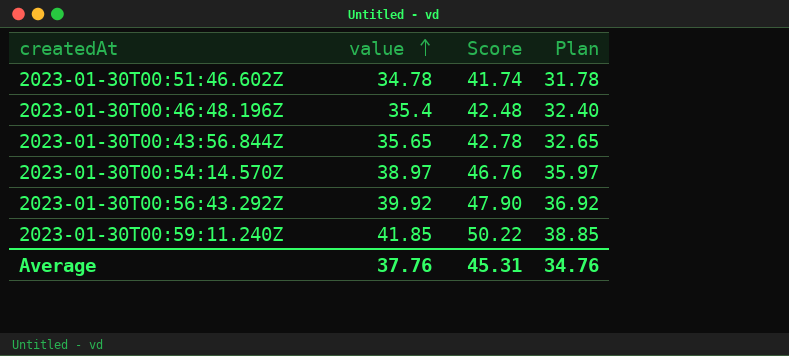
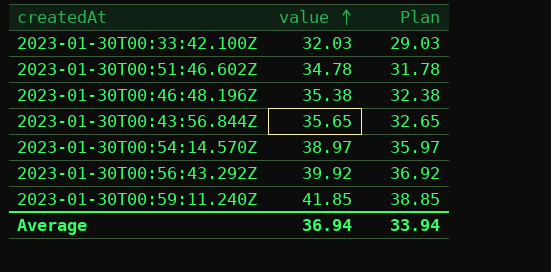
column Score | formula: [value] * 1.2 -> none
row 2023-01-30T00:33:42.100Z: none -> 32.03 | 29.03
2023-01-30T00:46:48.196Z | value: 35.4 -> 35.38
2023-01-30T00:46:48.196Z | Plan: 32.40 -> 32.38
Average | value: 37.76 -> 36.94
Average | Plan: 34.76 -> 33.94

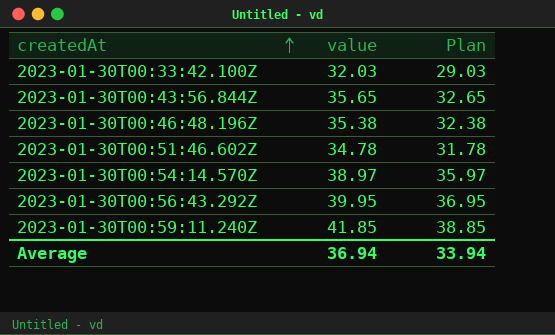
row order: value ascending -> createdAt ascending
2023-01-30T00:56:43.292Z | value: 39.92 -> 39.95
2023-01-30T00:56:43.292Z | Plan: 36.92 -> 36.95

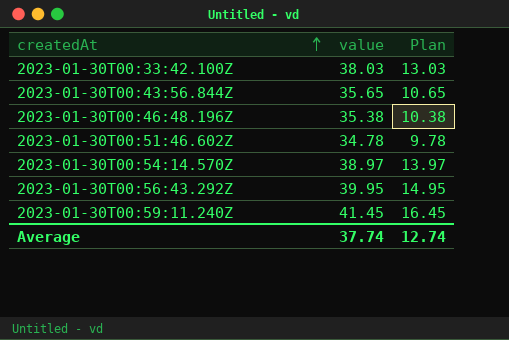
column Plan | formula: [value] - 3 -> [value] - 25
2023-01-30T00:33:42.100Z | value: 32.03 -> 38.03
2023-01-30T00:59:11.240Z | value: 41.85 -> 41.45
Average | value: 36.94 -> 37.74
Average | Plan: 33.94 -> 12.74

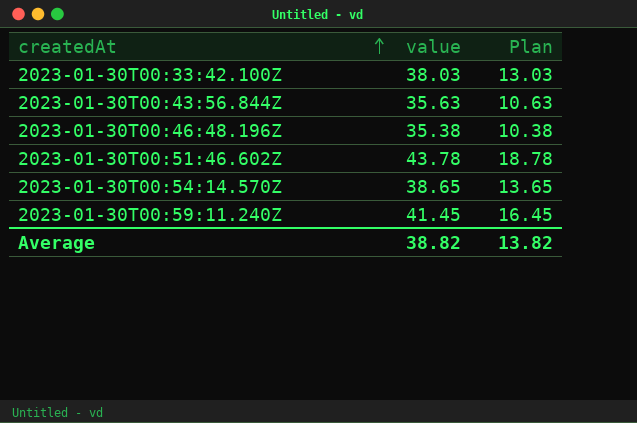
row 2023-01-30T00:56:43.292Z: 39.95 | 14.95 -> none
2023-01-30T00:43:56.844Z | value: 35.65 -> 35.63
2023-01-30T00:43:56.844Z | Plan: 10.65 -> 10.63
2023-01-30T00:51:46.602Z | value: 34.78 -> 43.78
2023-01-30T00:51:46.602Z | Plan: 9.78 -> 18.78
2023-01-30T00:54:14.570Z | value: 38.97 -> 38.65
2023-01-30T00:54:14.570Z | Plan: 13.97 -> 13.65
Average | value: 37.74 -> 38.82
Average | Plan: 12.74 -> 13.82

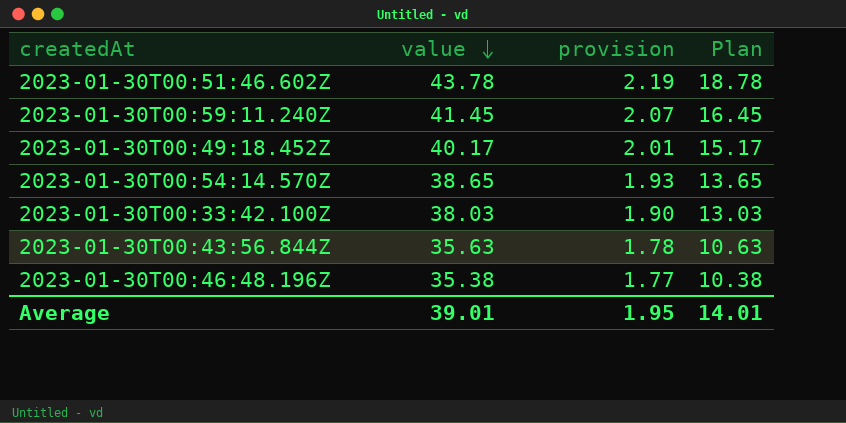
row order: createdAt ascending -> value descending
column provision | formula: none -> [value] * 0.05
row 2023-01-30T00:49:18.452Z: none -> 40.17 | 2.01 | 15.17
Average | value: 38.82 -> 39.01
Average | Plan: 13.82 -> 14.01

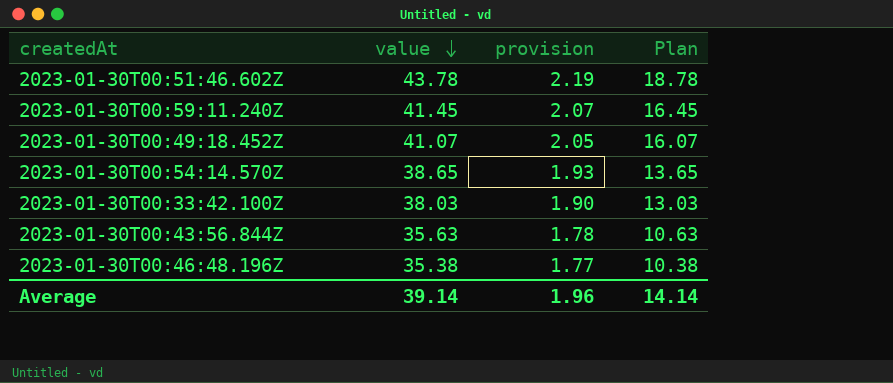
2023-01-30T00:49:18.452Z | value: 40.17 -> 41.07
2023-01-30T00:49:18.452Z | provision: 2.01 -> 2.05
2023-01-30T00:49:18.452Z | Plan: 15.17 -> 16.07
Average | value: 39.01 -> 39.14
Average | provision: 1.95 -> 1.96
Average | Plan: 14.01 -> 14.14

